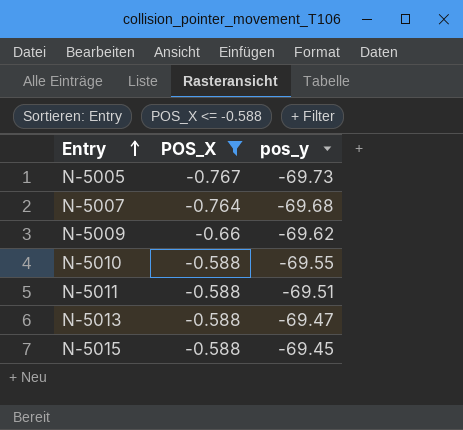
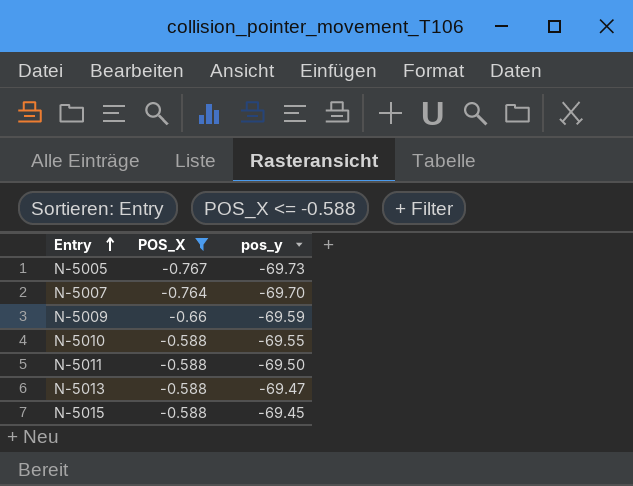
N-5007 | pos_y: -69.68 -> -69.70
N-5009 | pos_y: -69.62 -> -69.59
N-5011 | pos_y: -69.51 -> -69.50

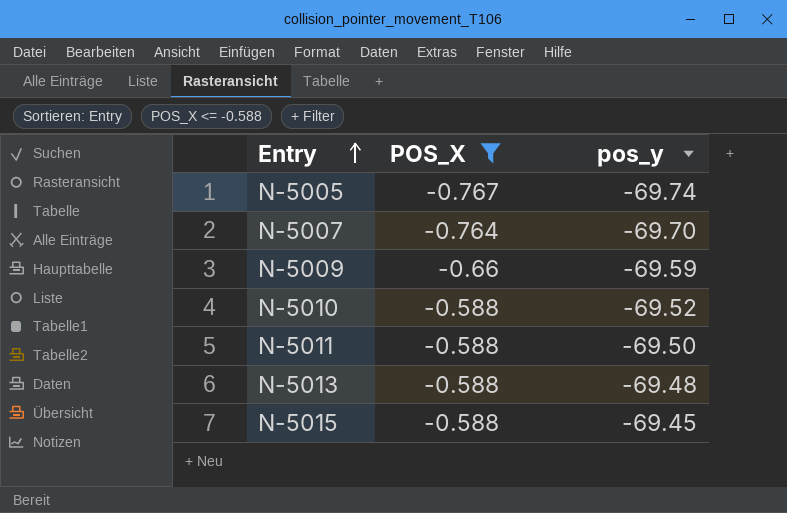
N-5005 | pos_y: -69.73 -> -69.74
N-5010 | pos_y: -69.55 -> -69.52
N-5013 | pos_y: -69.47 -> -69.48

